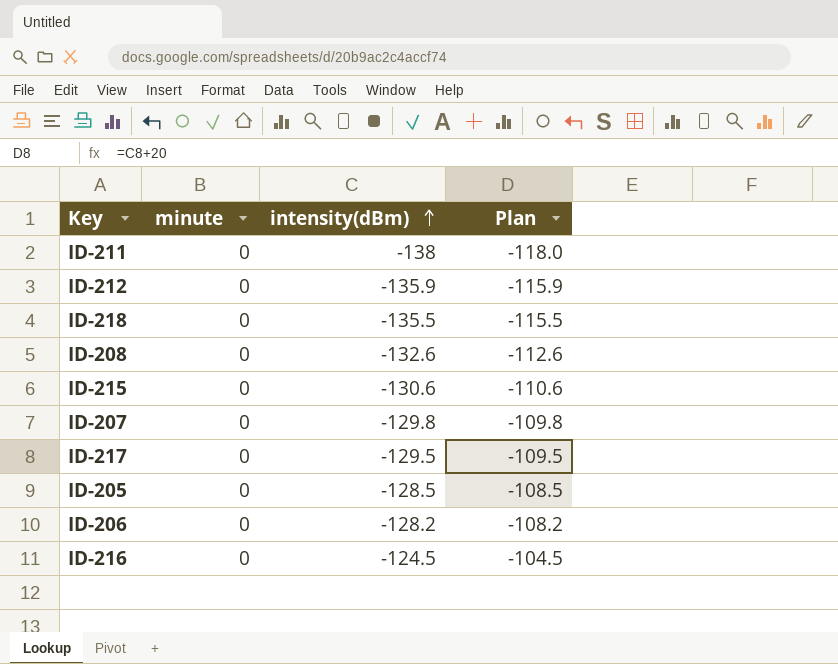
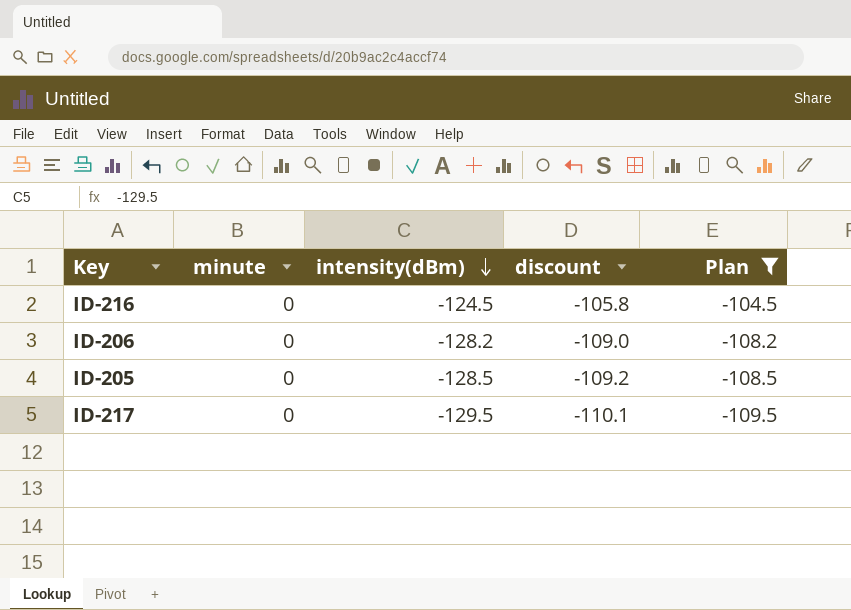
filter: none -> Plan >= -109.5
row order: intensity(dBm) ascending -> intensity(dBm) descending
column discount | formula: none -> [intensity(dBm)] * 0.85

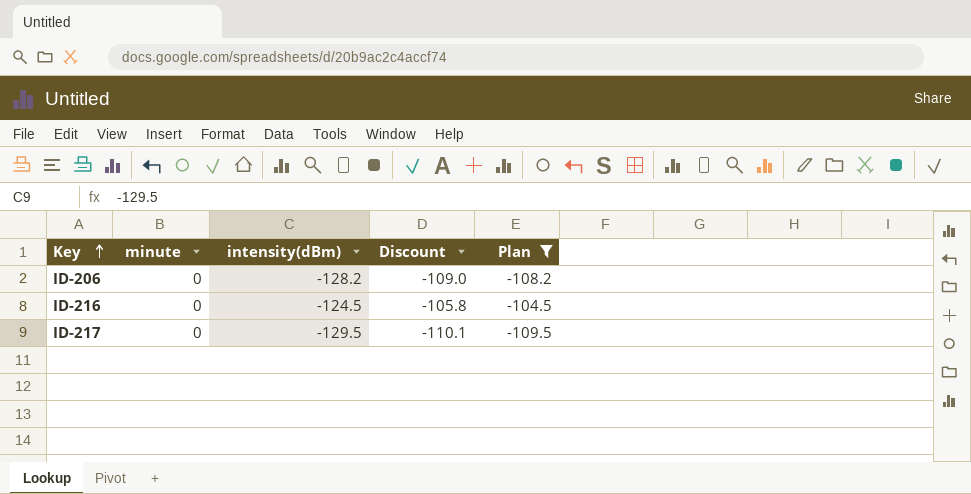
row order: intensity(dBm) descending -> Key ascending
column name: discount -> Discount
row ID-205: 0 | -128.5 | -109.2 | -108.5 -> none

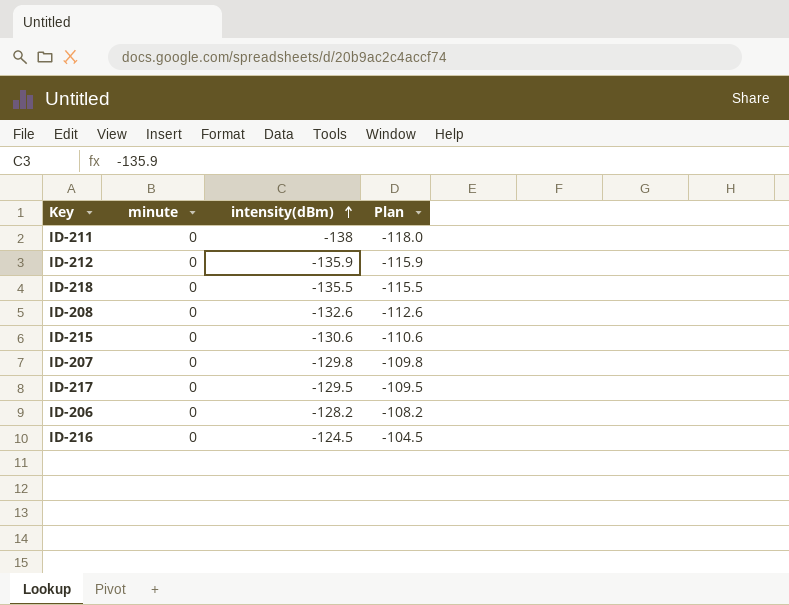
filter: Plan >= -109.5 -> none
row order: Key ascending -> intensity(dBm) ascending
column Discount | formula: [intensity(dBm)] * 0.85 -> none

